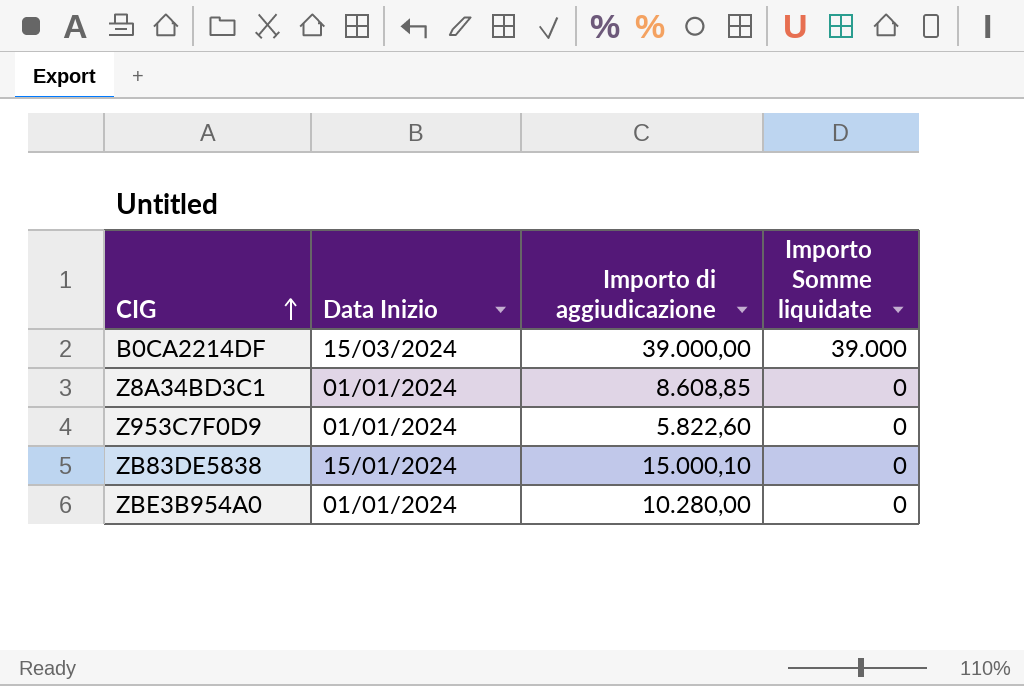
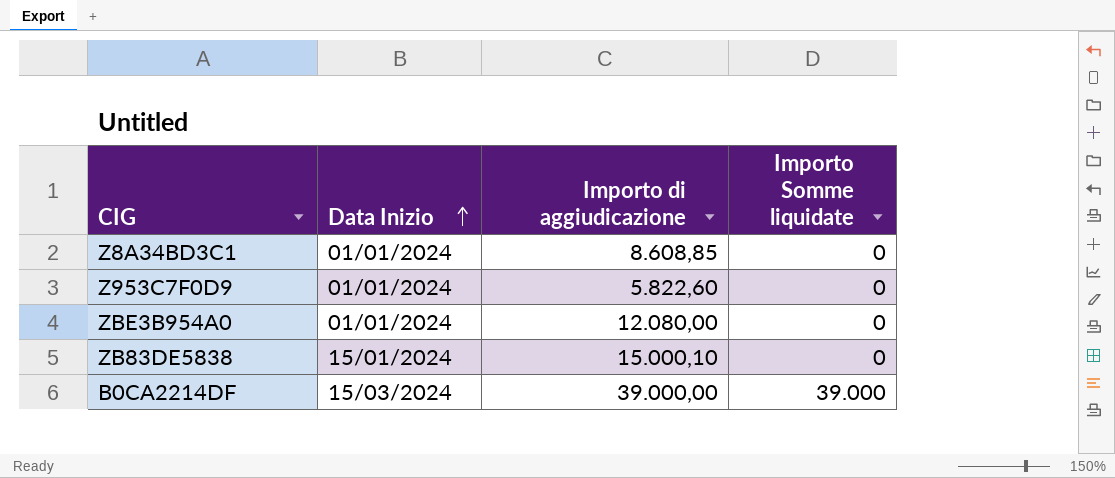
row order: CIG ascending -> Data Inizio ascending
ZBE3B954A0 | Importo di aggiudicazione: 10.280,00 -> 12.080,00

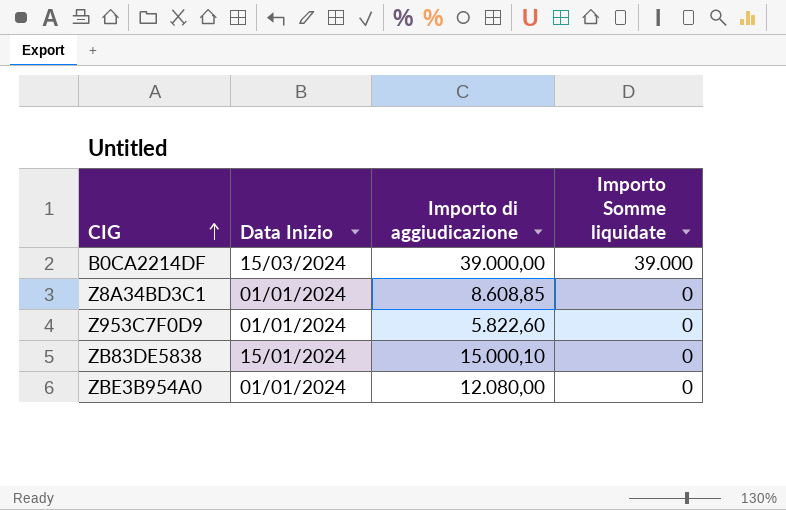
row order: Data Inizio ascending -> CIG ascending

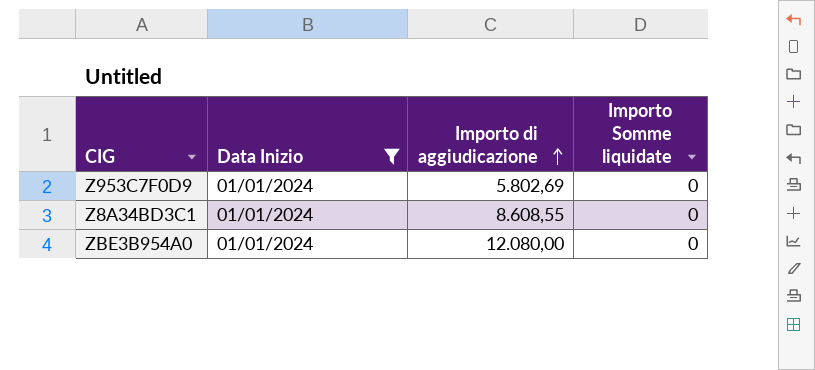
filter: none -> Data Inizio = 01/01/2024
row order: CIG ascending -> Importo di aggiudicazione ascending
Z953C7F0D9 | Importo di aggiudicazione: 5.822,60 -> 5.802,69
Z8A34BD3C1 | Importo di aggiudicazione: 8.608,85 -> 8.608,55

